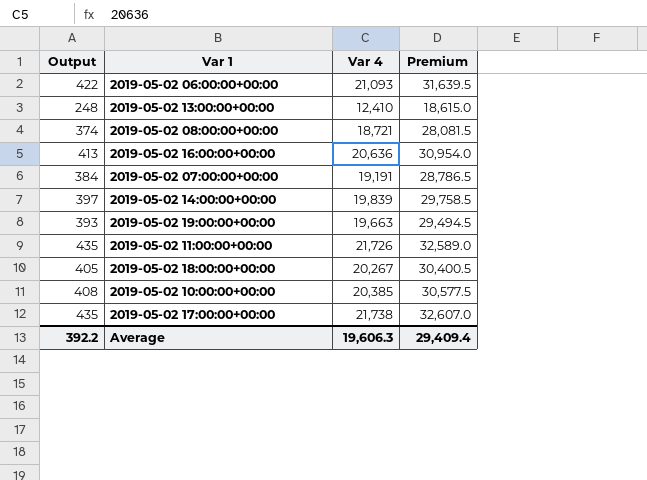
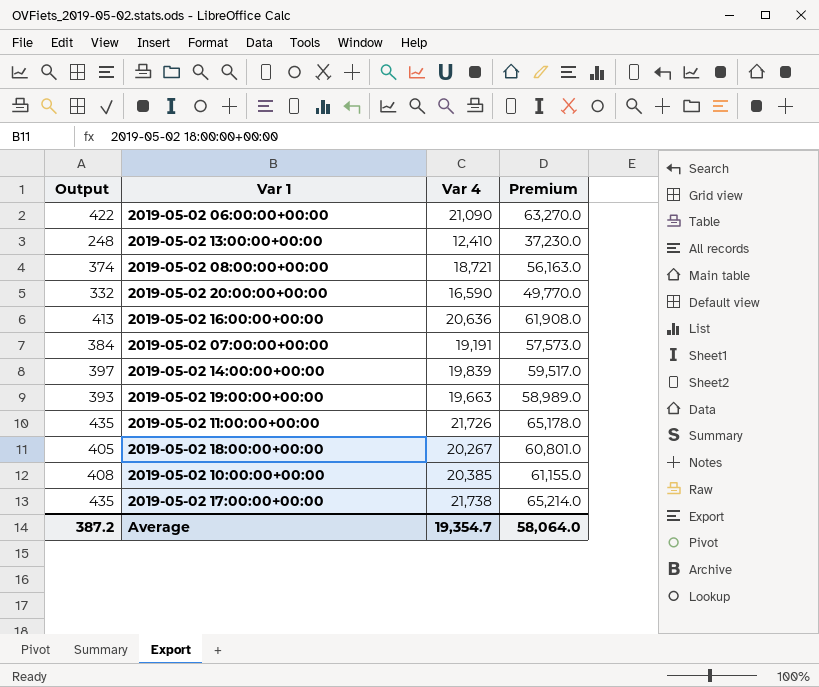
column Premium | formula: [Var 4] * 1.5 -> [Var 4] * 3
2019-05-02 06:00:00+00:00 | Var 4: 21,093 -> 21,090
row 2019-05-02 20:00:00+00:00: none -> 332 | 16,590 | 49,770.0
Average | Output: 392.2 -> 387.2
Average | Var 4: 19,606.3 -> 19,354.7
Average | Premium: 29,409.4 -> 58,064.0

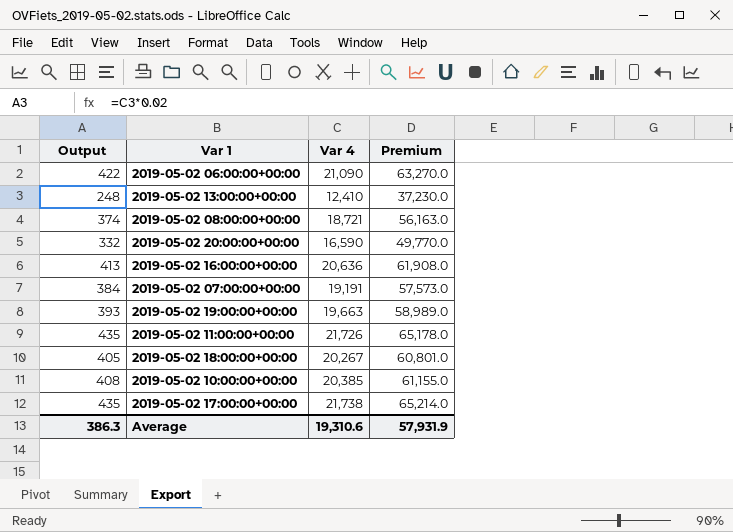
row 2019-05-02 14:00:00+00:00: 397 | 19,839 | 59,517.0 -> none
Average | Output: 387.2 -> 386.3
Average | Var 4: 19,354.7 -> 19,310.6
Average | Premium: 58,064.0 -> 57,931.9

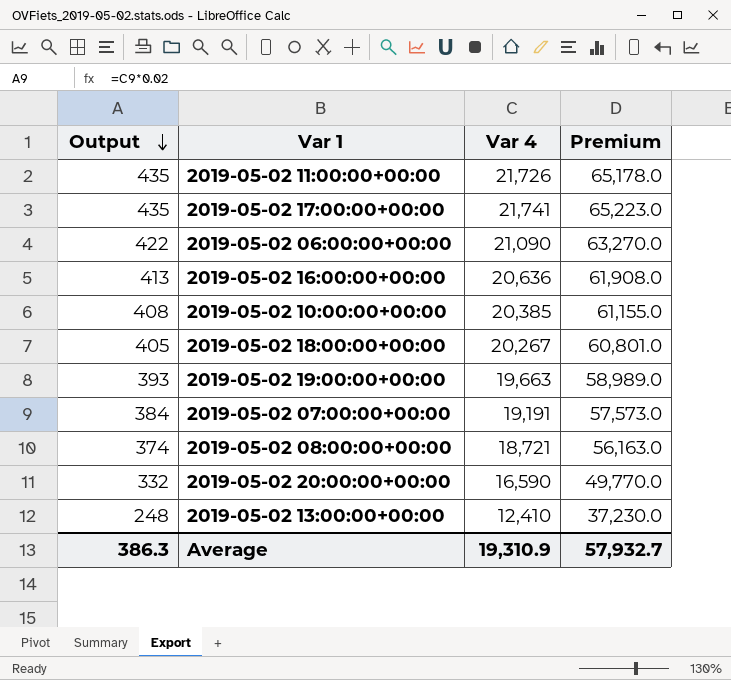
row order: none -> Output descending
2019-05-02 17:00:00+00:00 | Var 4: 21,738 -> 21,741
2019-05-02 17:00:00+00:00 | Premium: 65,214.0 -> 65,223.0
Average | Var 4: 19,310.6 -> 19,310.9
Average | Premium: 57,931.9 -> 57,932.7

